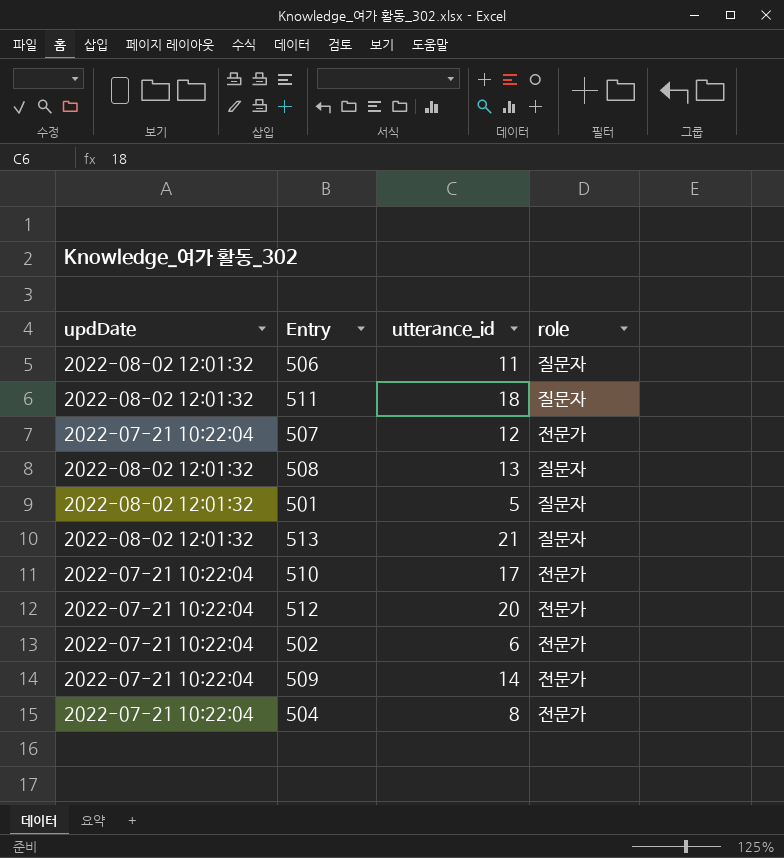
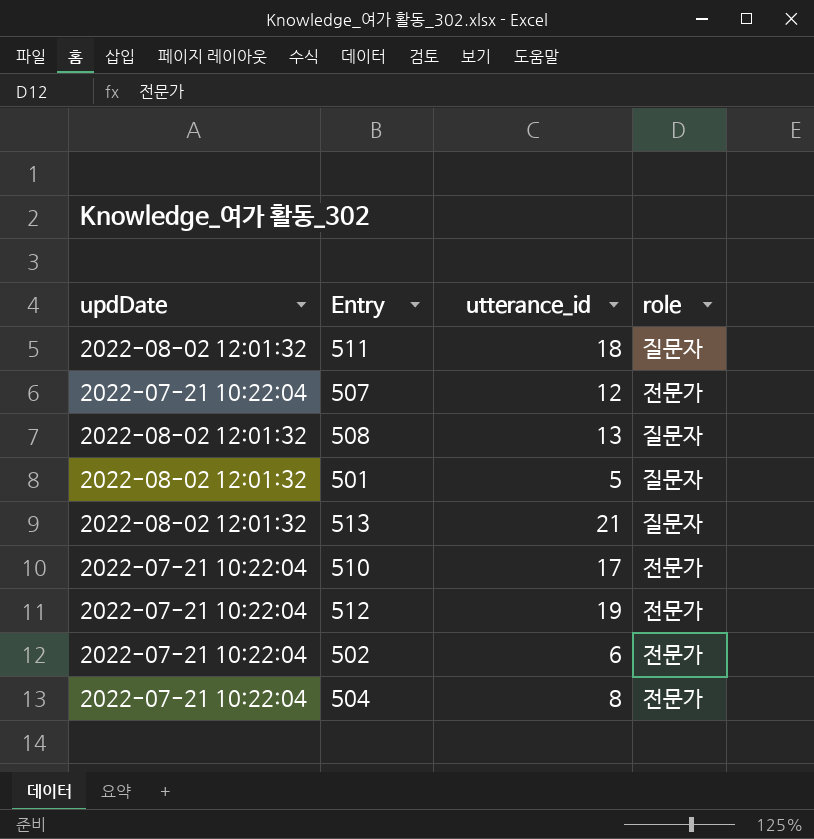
row 506: 2022-08-02 12:01:32 | 11 | 질문자 -> none
row 509: 2022-07-21 10:22:04 | 14 | 전문가 -> none
512 | utterance_id: 20 -> 19

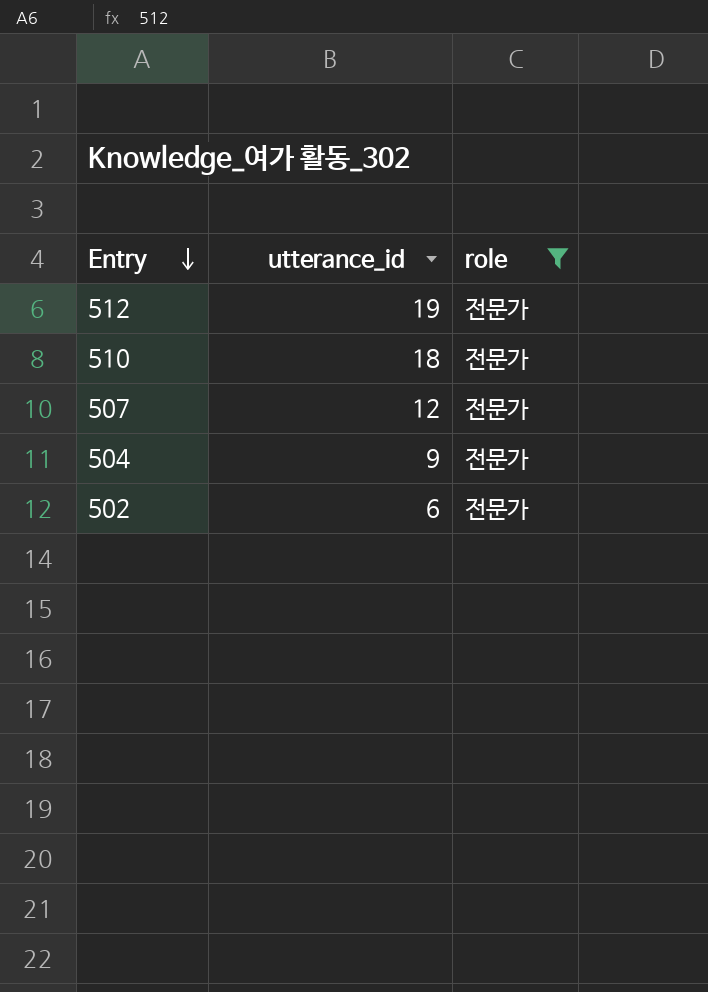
filter: none -> role = 전문가
row order: none -> Entry descending
column updDate | position: 1 -> none
510 | utterance_id: 17 -> 18
504 | utterance_id: 8 -> 9

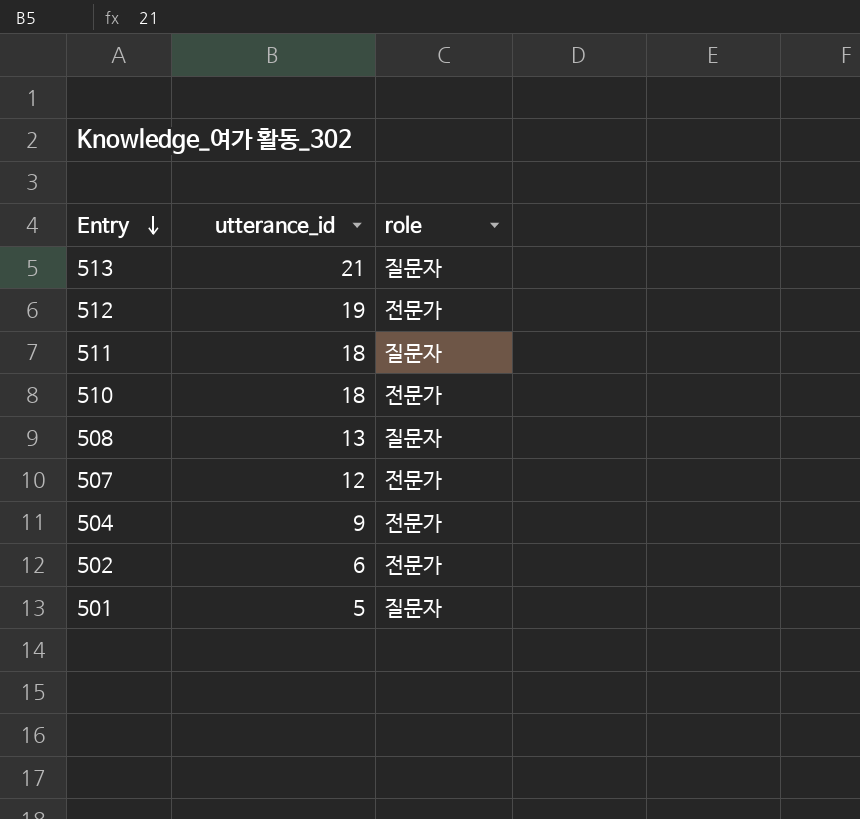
filter: role = 전문가 -> none

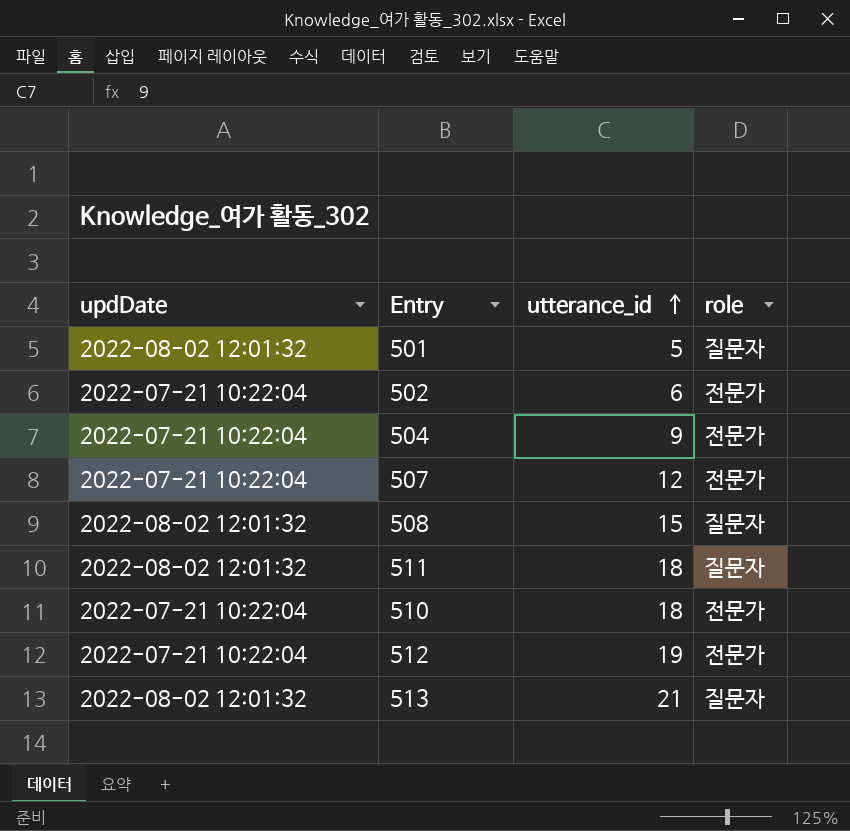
row order: Entry descending -> utterance_id ascending
column updDate | position: none -> 1
508 | utterance_id: 13 -> 15

